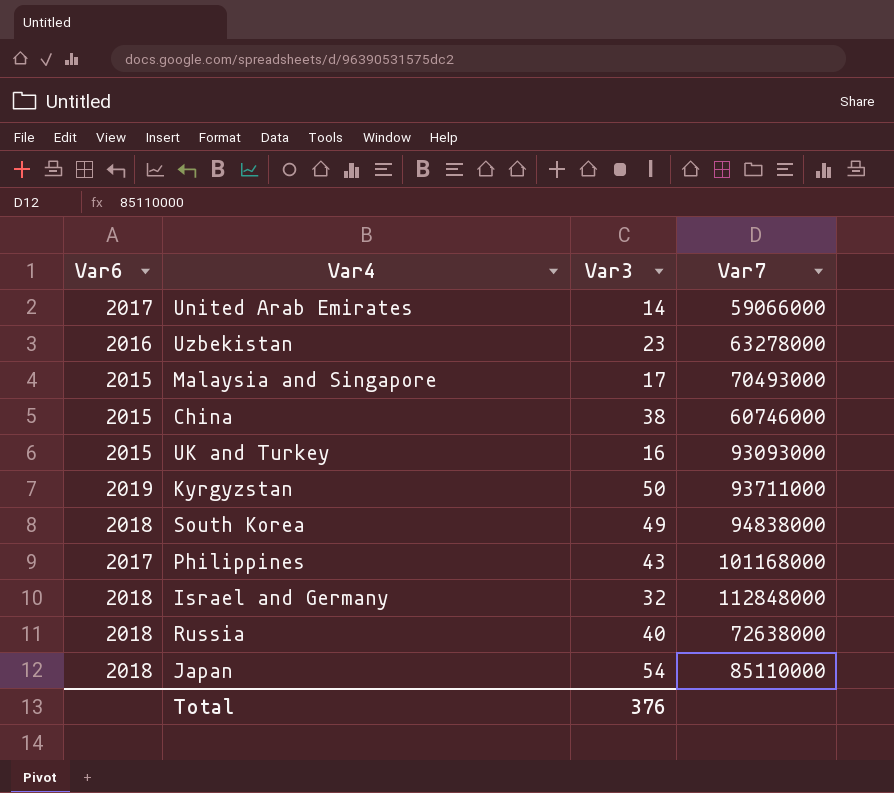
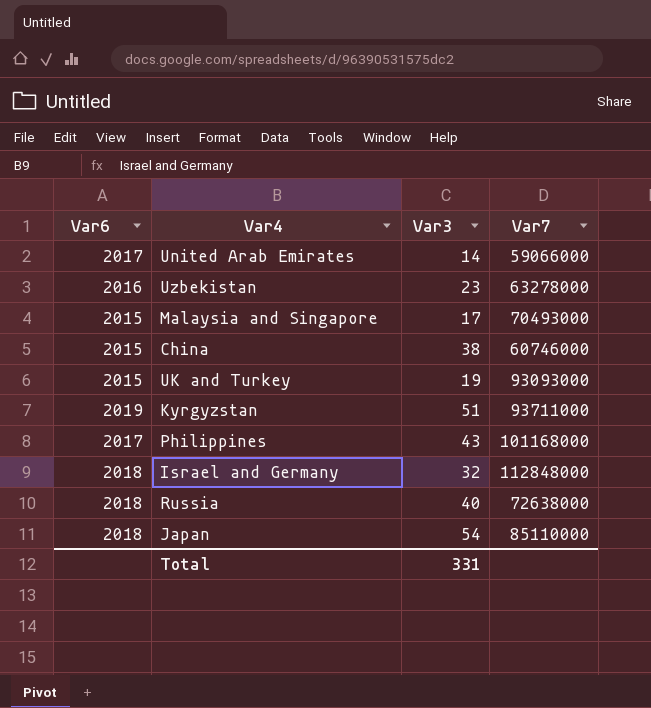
row South Korea: 2018 | 49 | 94838000 -> none
UK and Turkey | Var3: 16 -> 19
Kyrgyzstan | Var3: 50 -> 51
Total | Var3: 376 -> 331

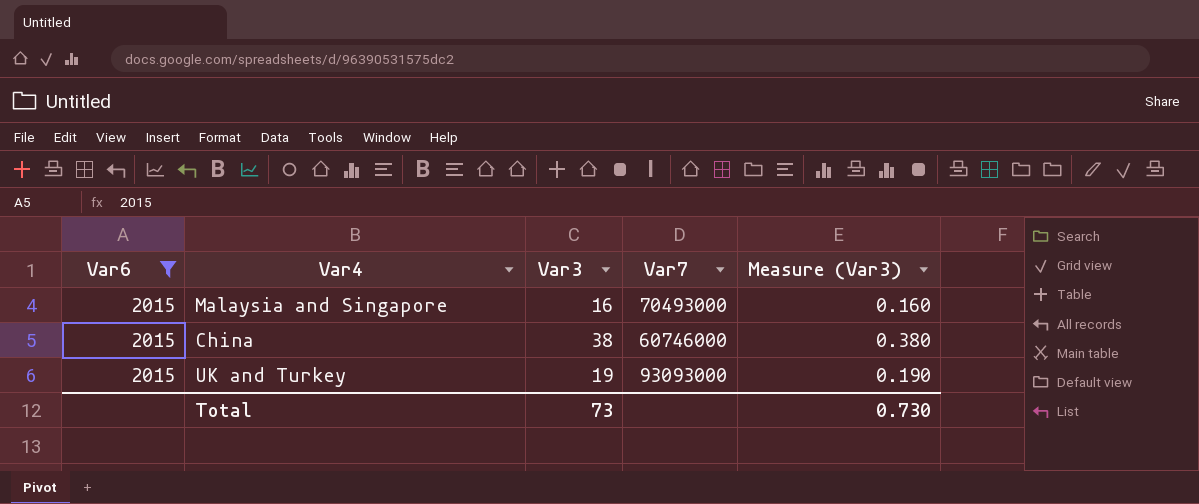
filter: none -> Var6 = 2015
column Measure (Var3) | formula: none -> [Var3] * 0.01
Malaysia and Singapore | Var3: 17 -> 16
Total | Var3: 331 -> 73

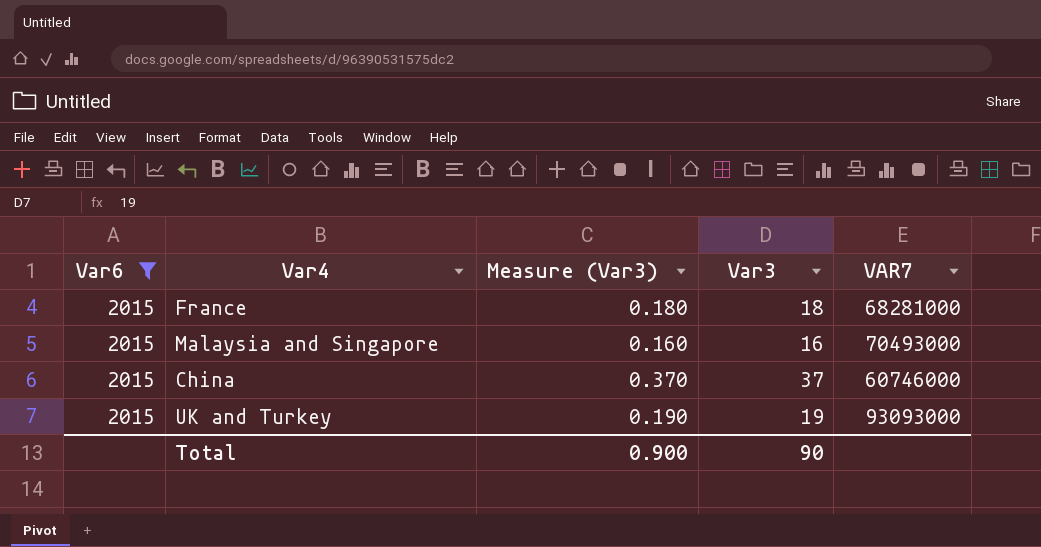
column Measure (Var3) | position: 5 -> 3
column name: Var7 -> VAR7
row France: none -> 2015 | 0.180 | 18 | 68281000
China | Measure (Var3): 0.380 -> 0.370
China | Var3: 38 -> 37
Total | Measure (Var3): 0.730 -> 0.900
Total | Var3: 73 -> 90

